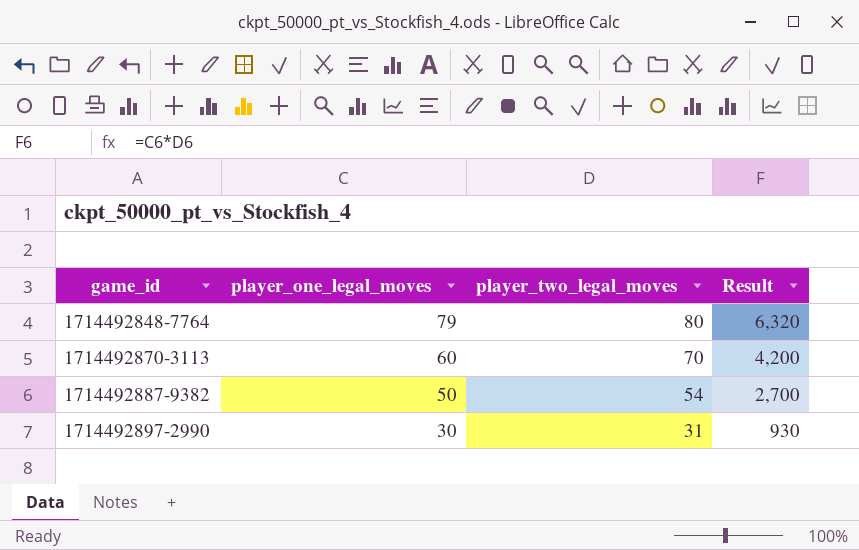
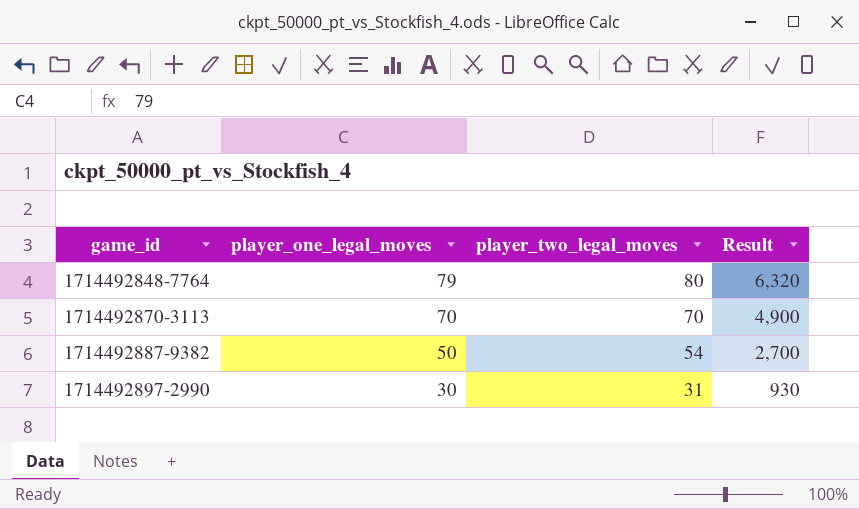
1714492870-3113 | player_one_legal_moves: 60 -> 70
1714492870-3113 | Result: 4,200 -> 4,900

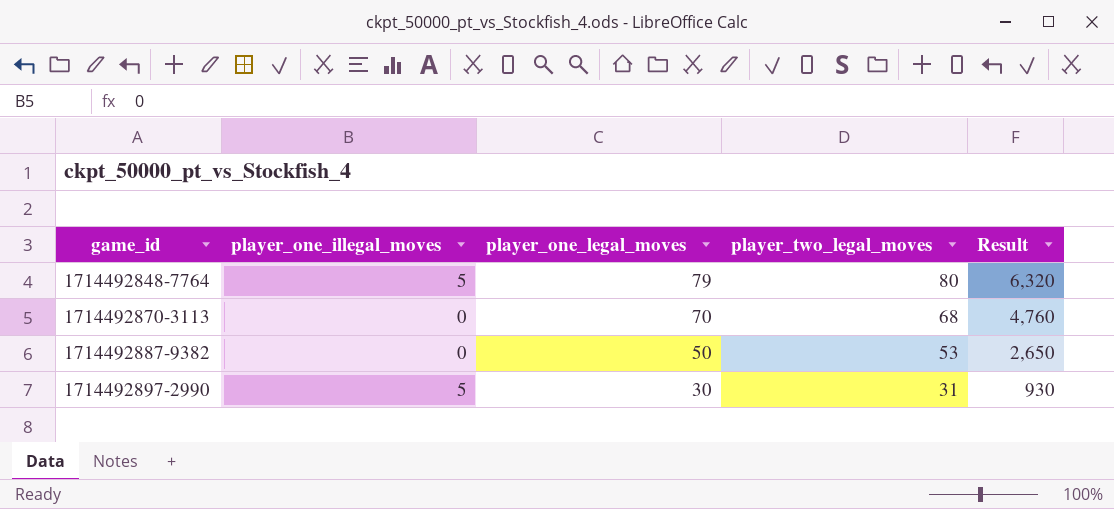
column player_one_illegal_moves | position: none -> 2
1714492870-3113 | player_two_legal_moves: 70 -> 68
1714492870-3113 | Result: 4,900 -> 4,760
1714492887-9382 | player_two_legal_moves: 54 -> 53
1714492887-9382 | Result: 2,700 -> 2,650

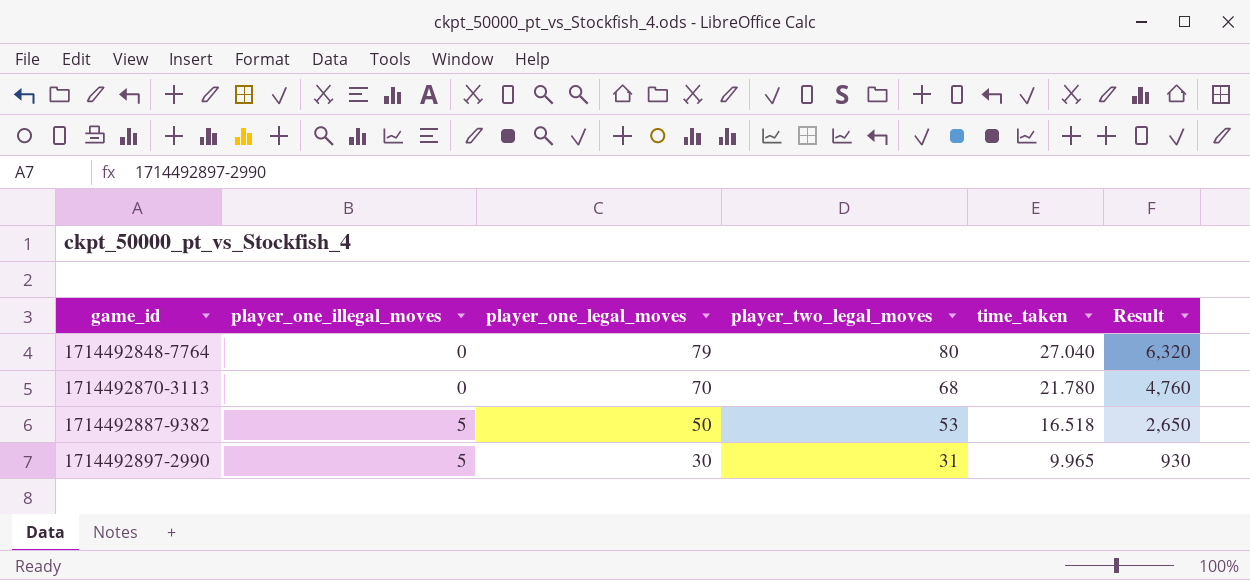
column time_taken | position: none -> 5
1714492848-7764 | player_one_illegal_moves: 5 -> 0
1714492887-9382 | player_one_illegal_moves: 0 -> 5

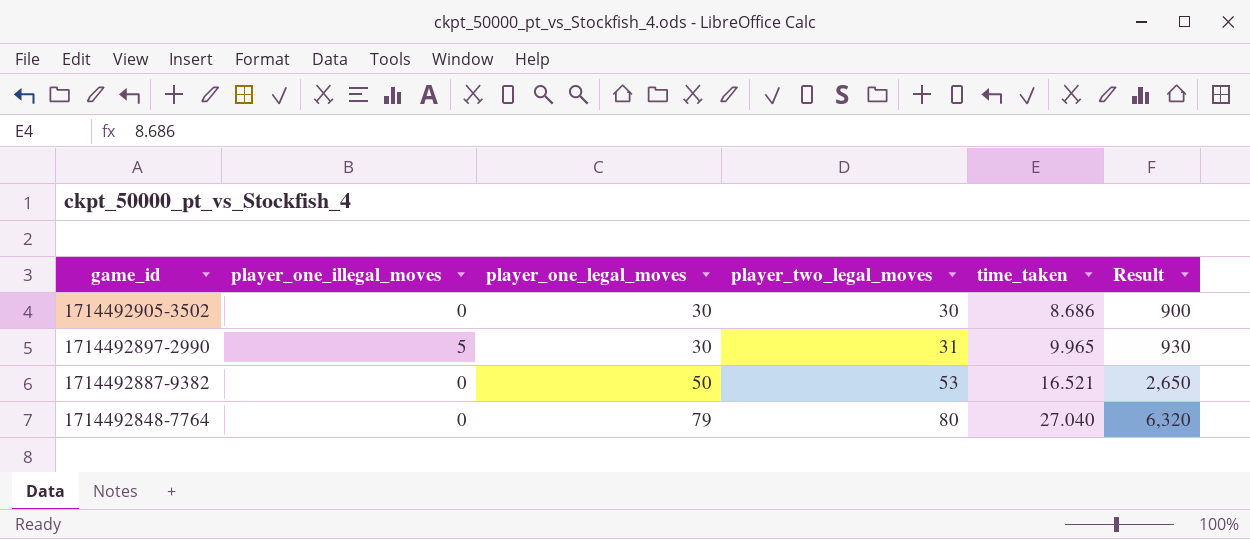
row order: game_id ascending -> game_id descending
row 1714492870-3113: 0 | 70 | 68 | 21.780 | 4,760 -> none
row 1714492905-3502: none -> 0 | 30 | 30 | 8.686 | 900
1714492887-9382 | player_one_illegal_moves: 5 -> 0
1714492887-9382 | time_taken: 16.518 -> 16.521

